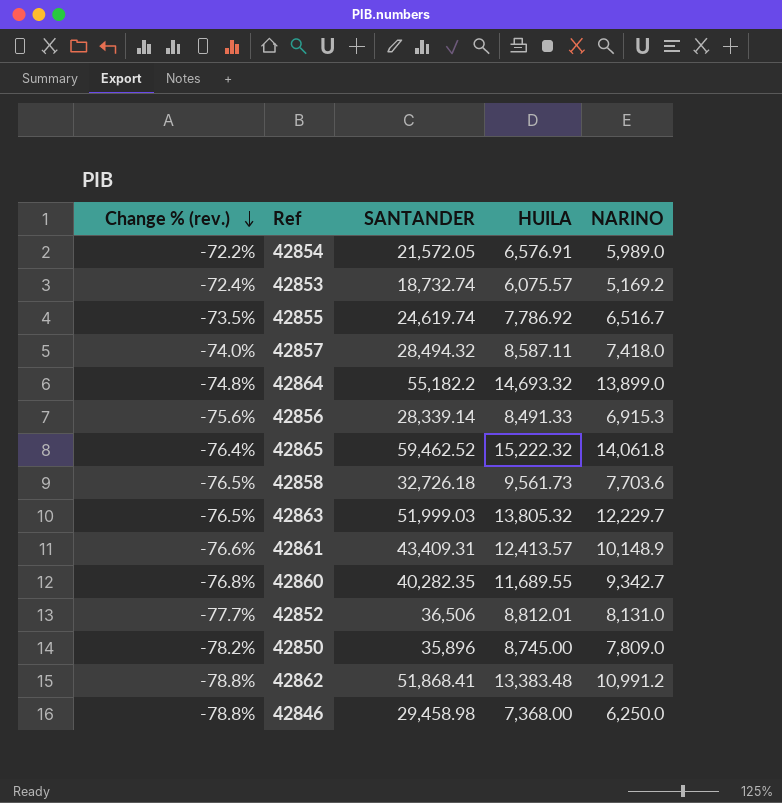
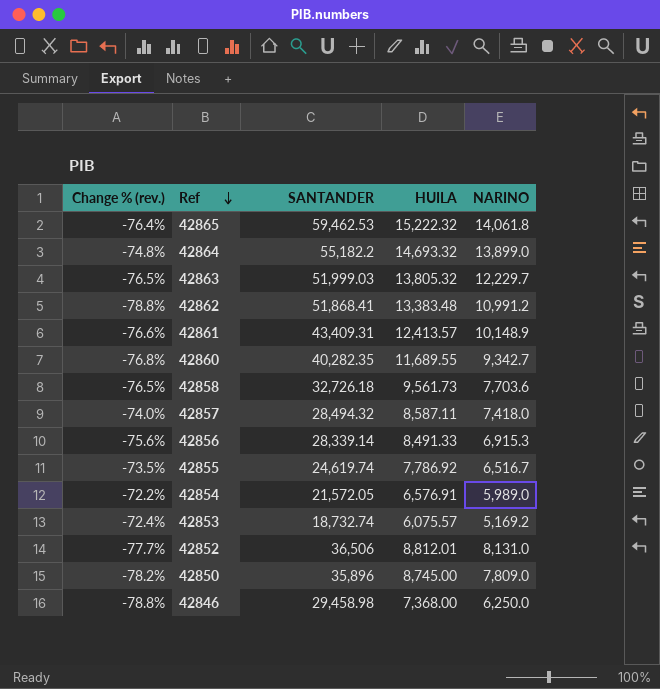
row order: Change % (rev.) descending -> Ref descending
42865 | SANTANDER: 59,462.52 -> 59,462.53

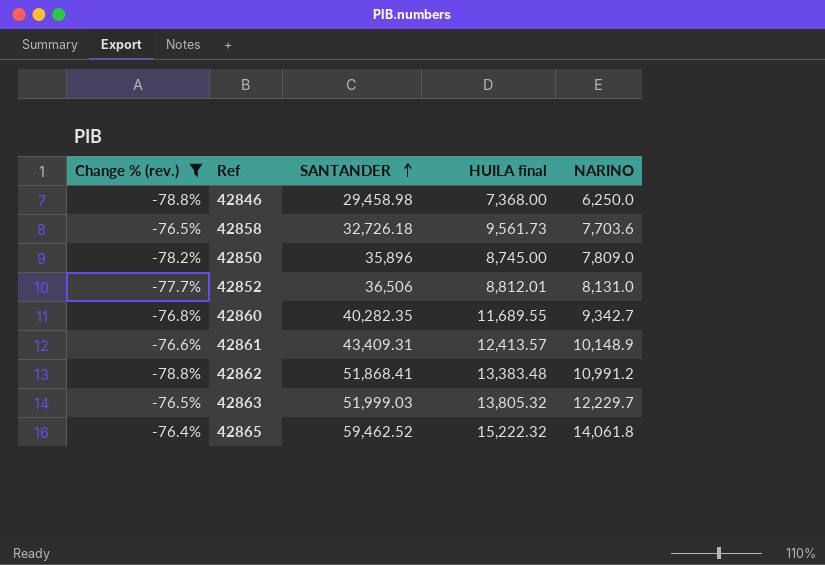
filter: none -> Change % (rev.) <= -76.4%
row order: Ref descending -> SANTANDER ascending
column name: HUILA -> HUILA final
42865 | SANTANDER: 59,462.53 -> 59,462.52

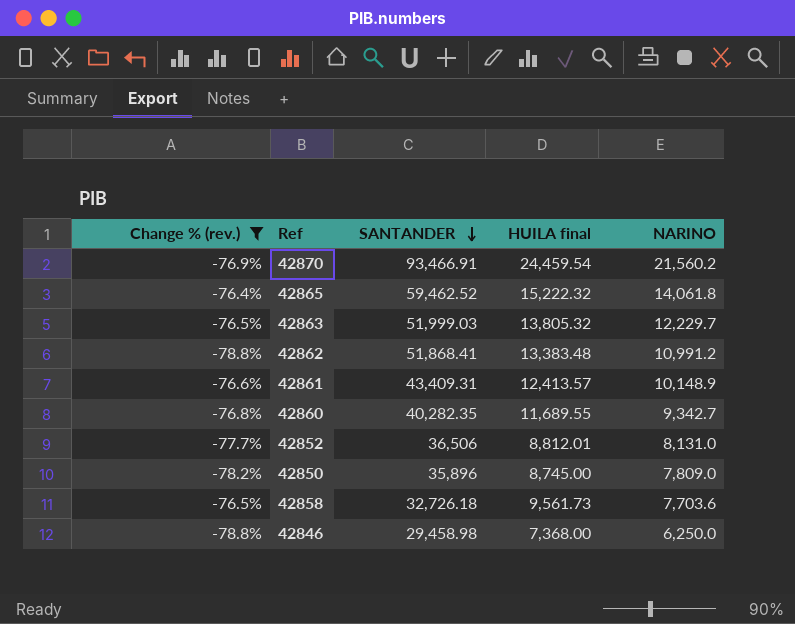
row order: SANTANDER ascending -> SANTANDER descending
row 42870: none -> -76.9% | 93,466.91 | 24,459.54 | 21,560.2

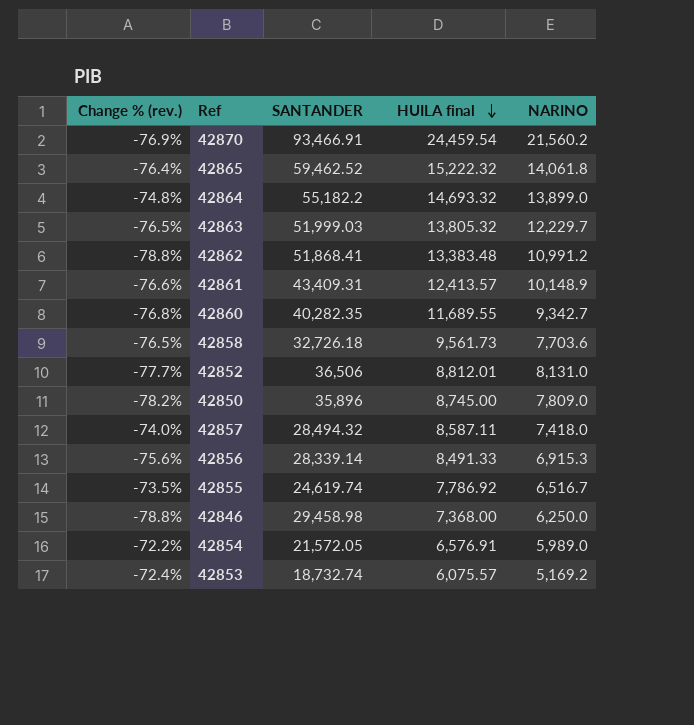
filter: Change % (rev.) <= -76.4% -> none
row order: SANTANDER descending -> HUILA final descending

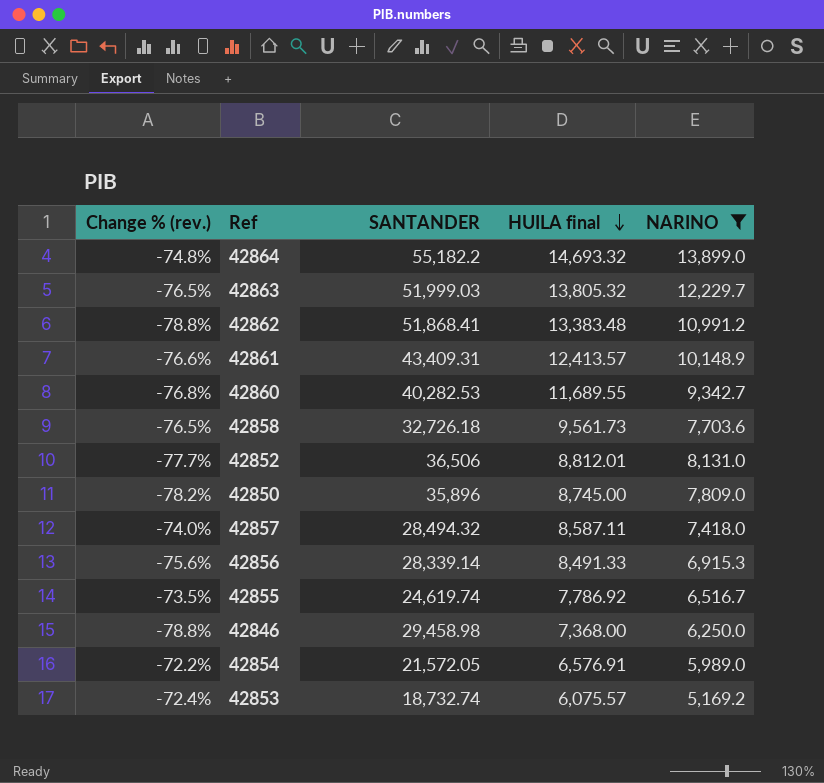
filter: none -> NARINO <= 13,899.0
42860 | SANTANDER: 40,282.35 -> 40,282.53

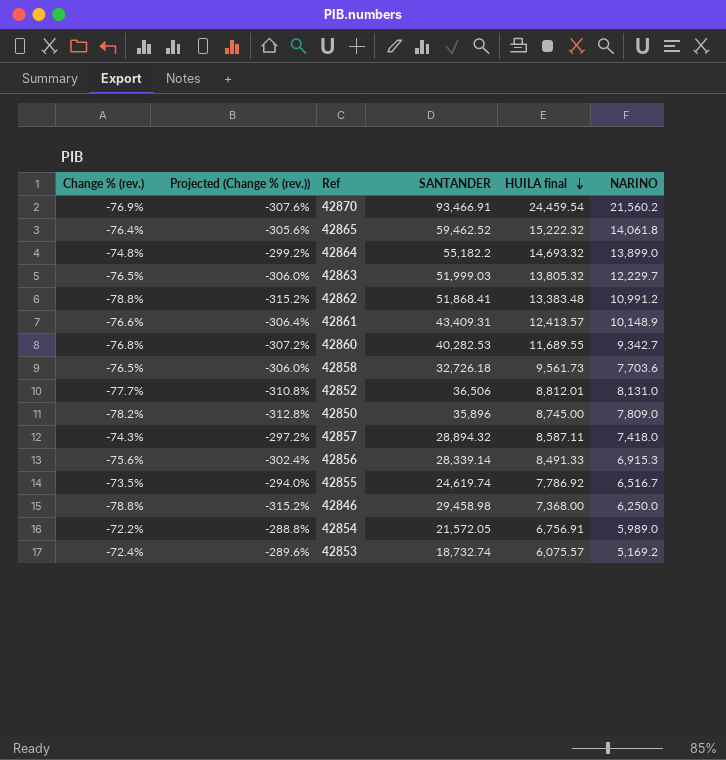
filter: NARINO <= 13,899.0 -> none
column Projected (Change % (rev.)) | formula: none -> [Change % (rev.)] * 4
42857 | Change % (rev.): -74.0% -> -74.3%
42857 | SANTANDER: 28,494.32 -> 28,894.32
42854 | HUILA final: 6,576.91 -> 6,756.91

